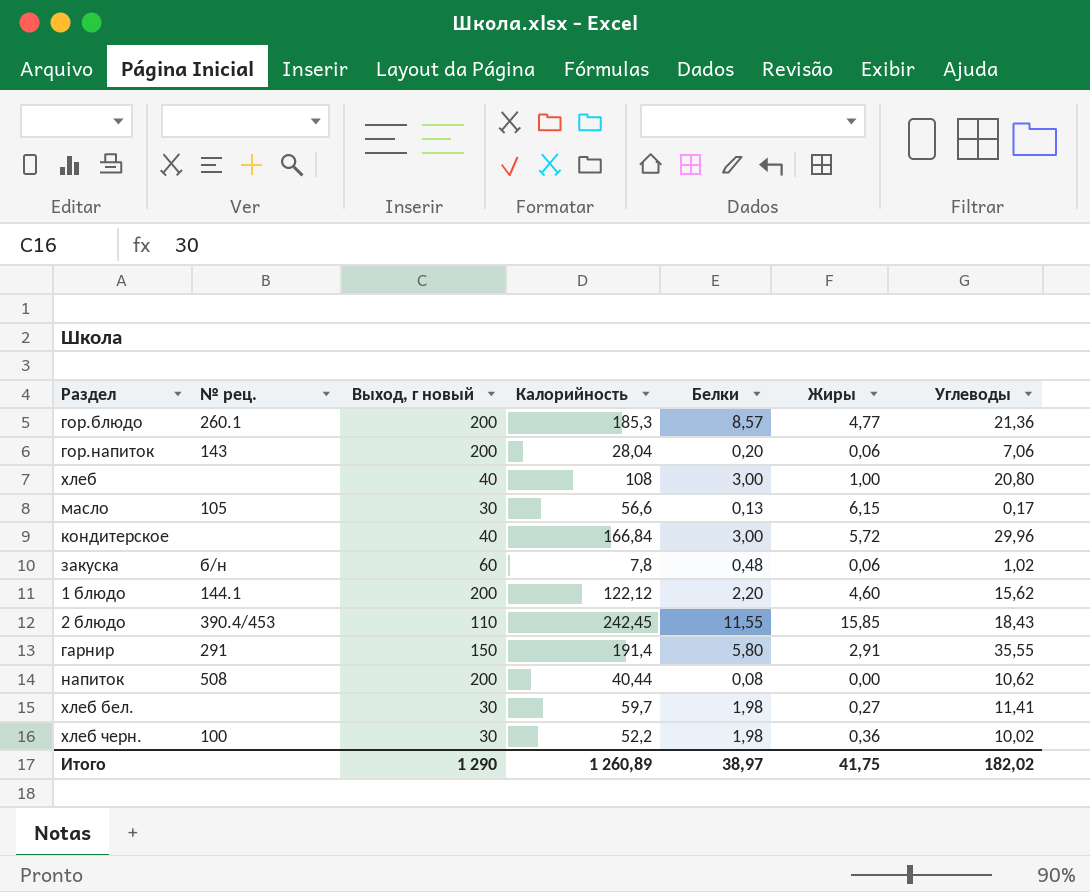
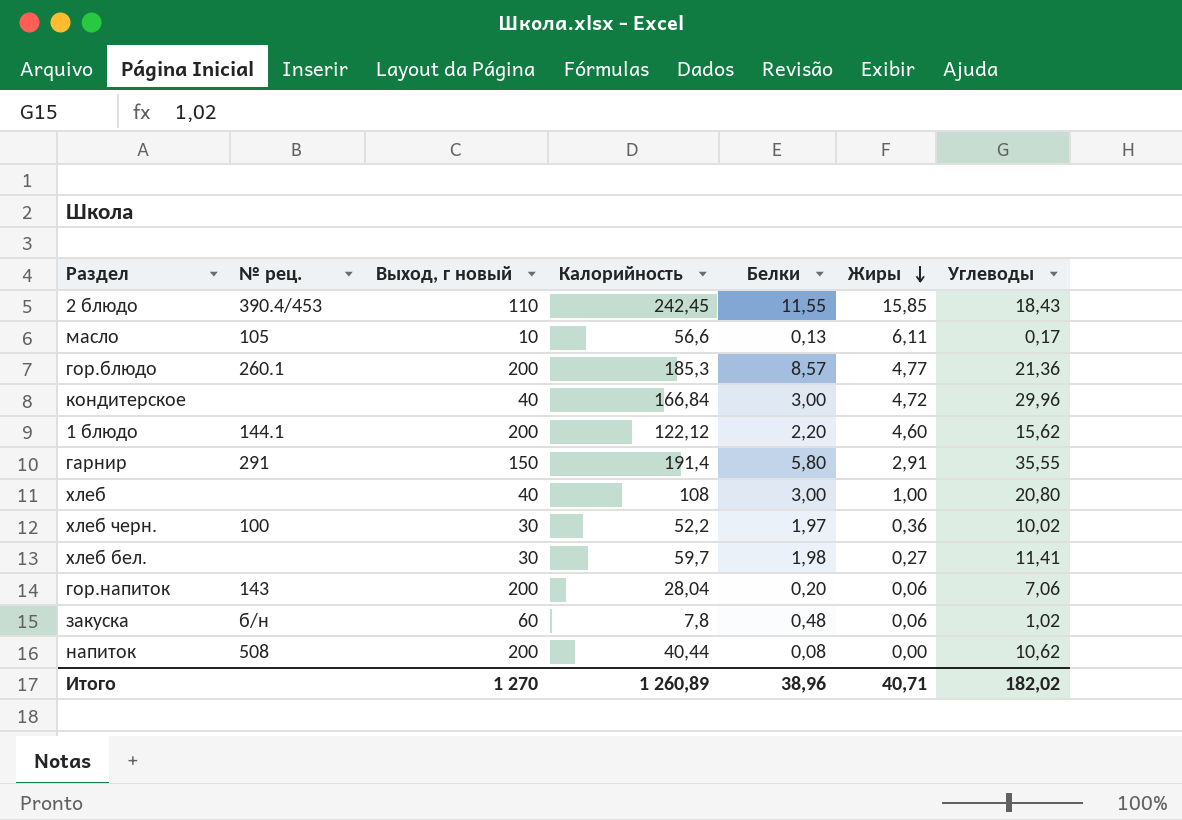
row order: none -> Жиры descending
масло | Выход, г новый: 30 -> 10
масло | Жиры: 6,15 -> 6,11
кондитерское | Жиры: 5,72 -> 4,72
хлеб черн. | Белки: 1,98 -> 1,97
Итого | Выход, г новый: 1 290 -> 1 270
Итого | Белки: 38,97 -> 38,96
Итого | Жиры: 41,75 -> 40,71

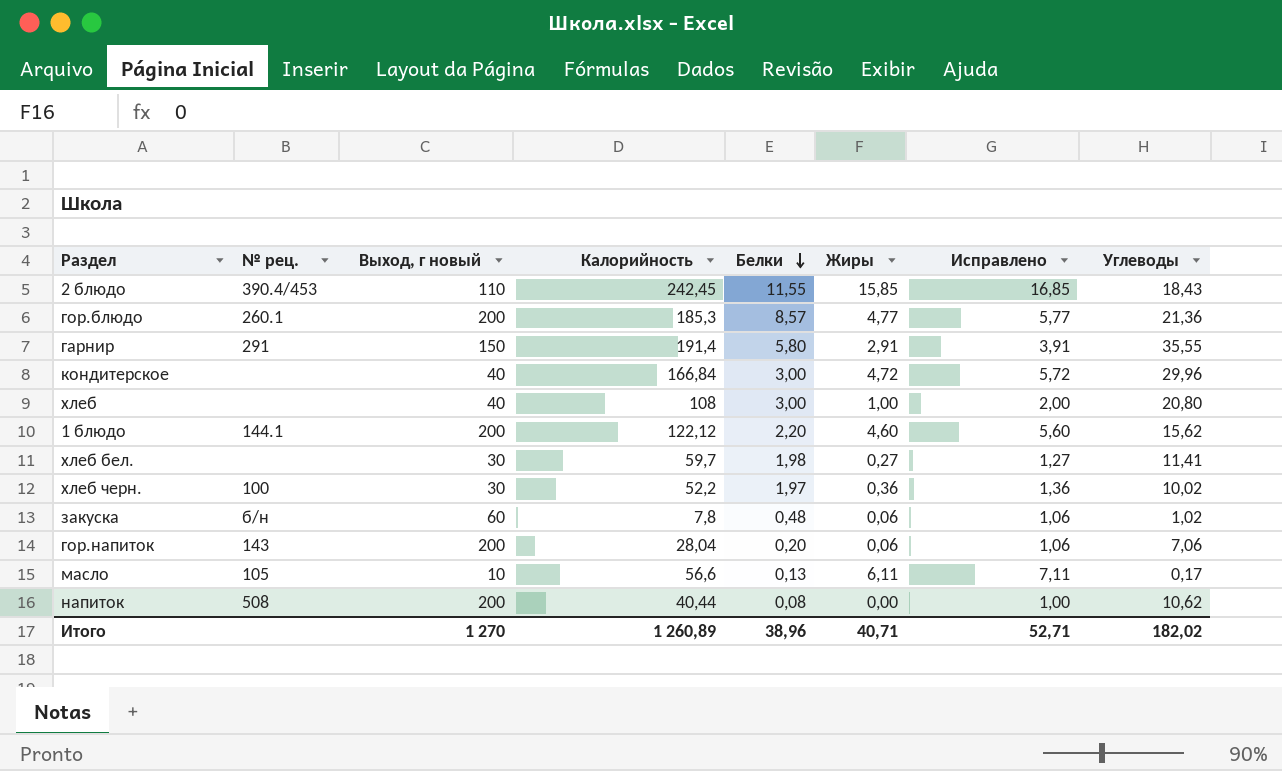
row order: Жиры descending -> Белки descending
column Исправлено | formula: none -> [Жиры] + 1

